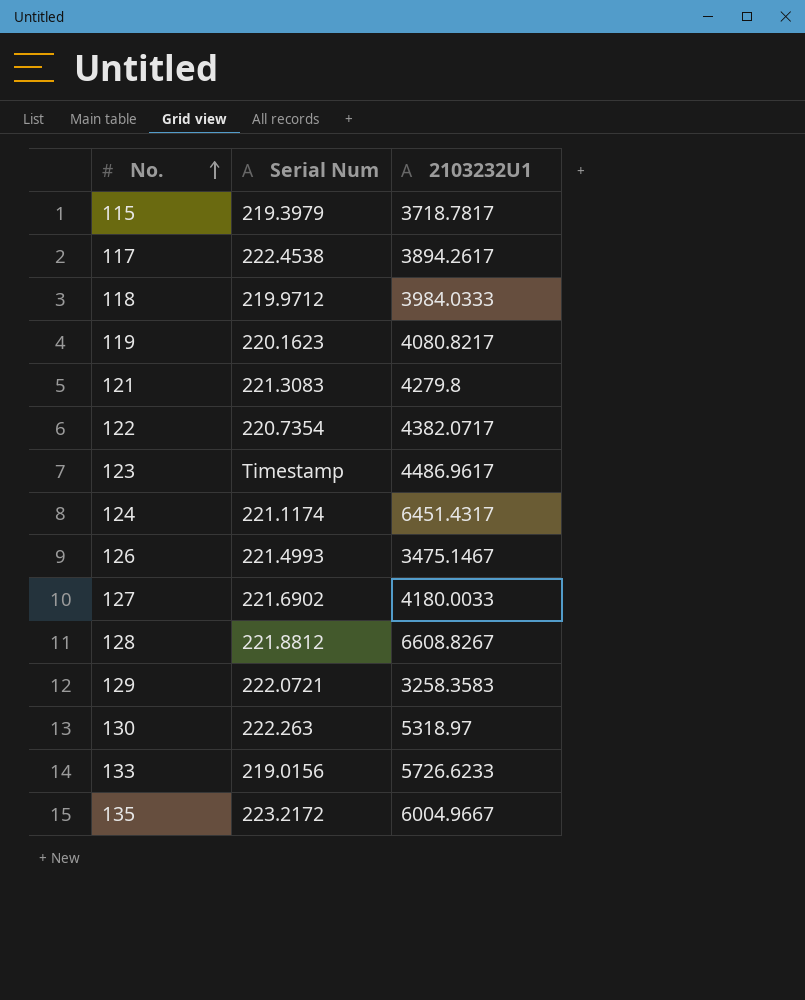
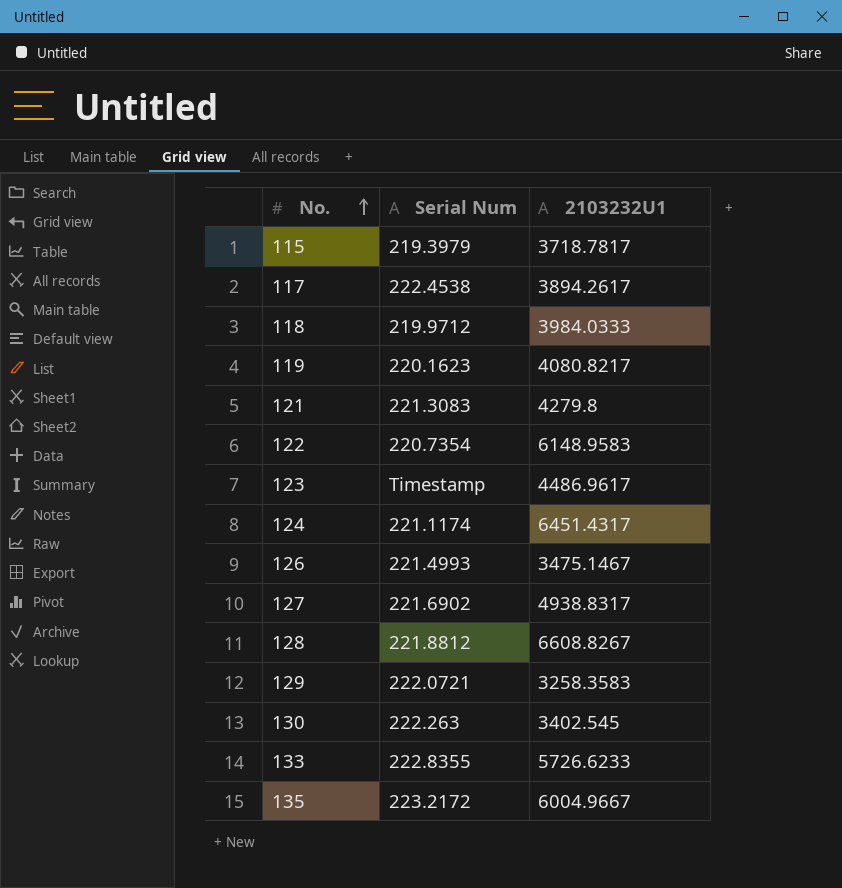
122 | 2103232U1: 4382.0717 -> 6148.9583
127 | 2103232U1: 4180.0033 -> 4938.8317
130 | 2103232U1: 5318.97 -> 3402.545
133 | Serial Num: 219.0156 -> 222.8355

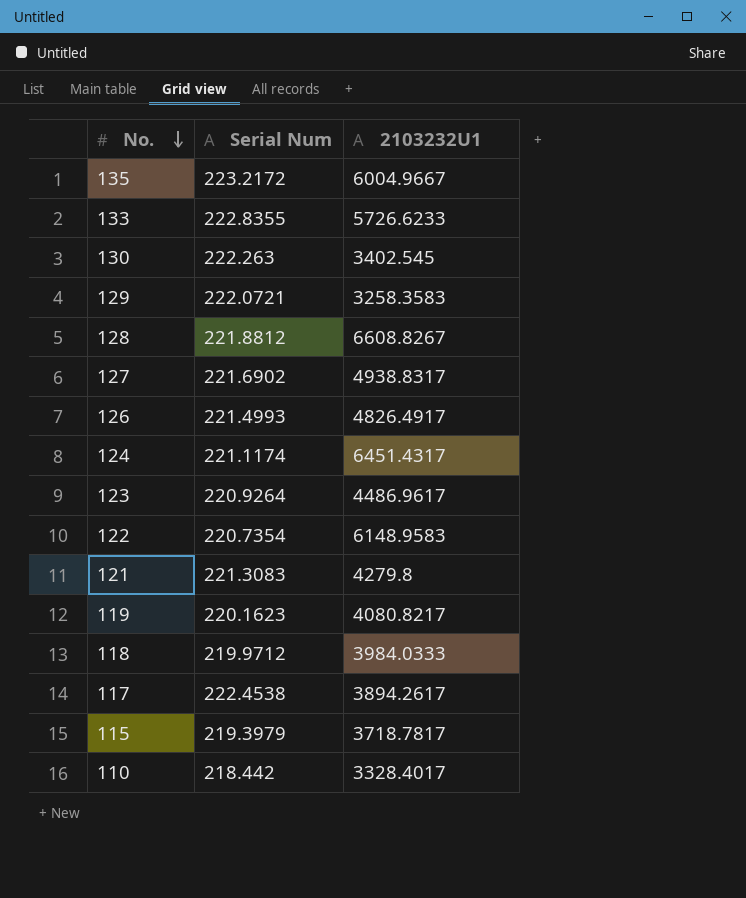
row order: No. ascending -> No. descending
126 | 2103232U1: 3475.1467 -> 4826.4917
123 | Serial Num: Timestamp -> 220.9264
row 110: none -> 218.442 | 3328.4017

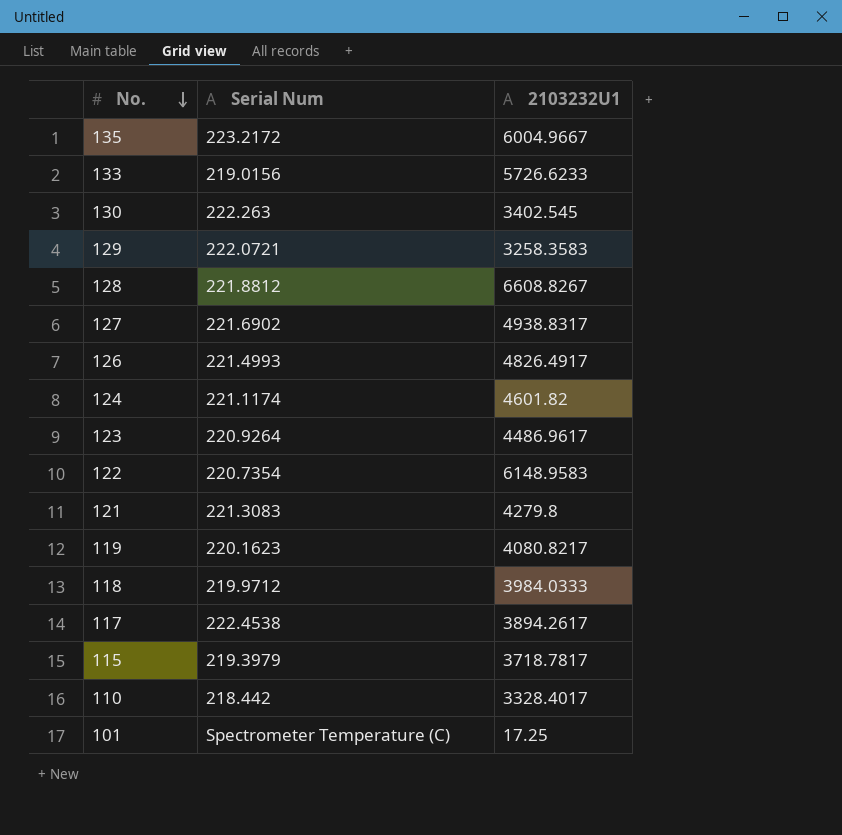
133 | Serial Num: 222.8355 -> 219.0156
124 | 2103232U1: 6451.4317 -> 4601.82
row 101: none -> Spectrometer Temperature (C) | 17.25

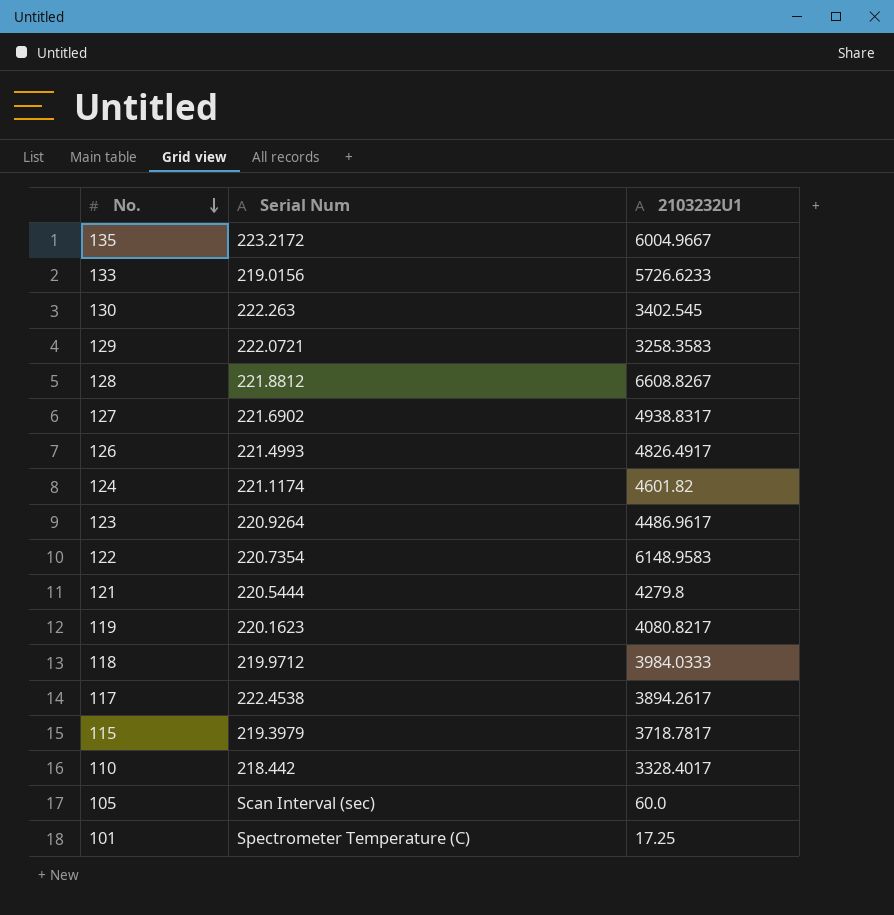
121 | Serial Num: 221.3083 -> 220.5444
row 105: none -> Scan Interval (sec) | 60.0

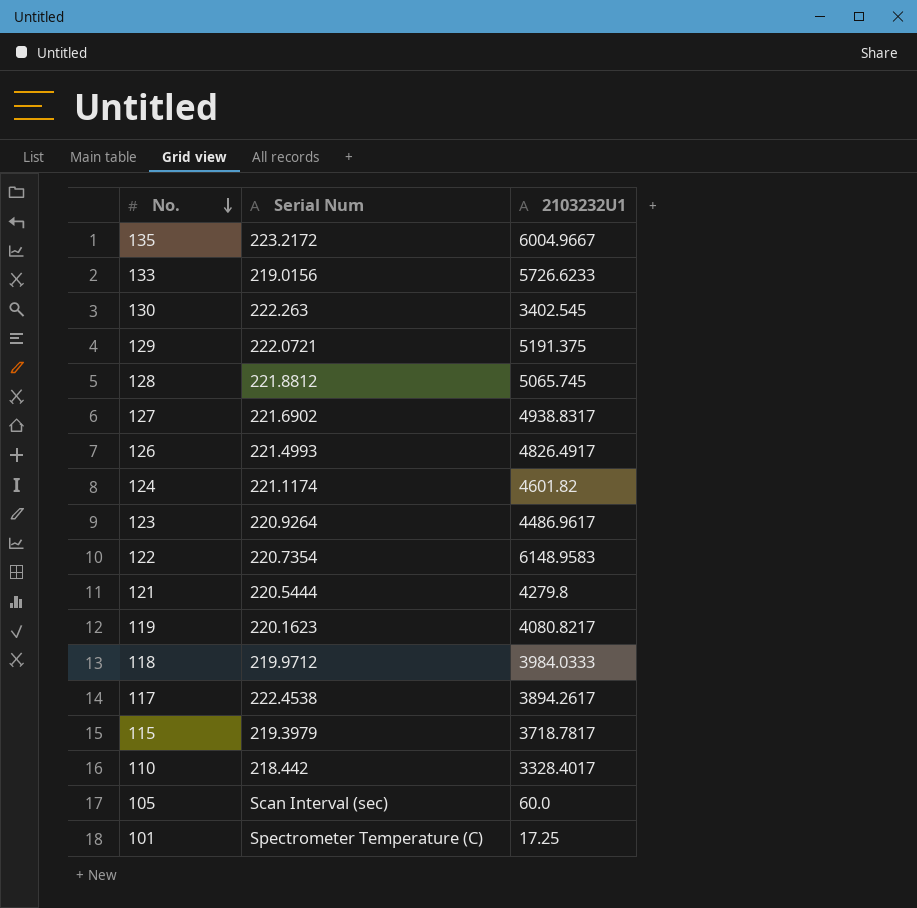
129 | 2103232U1: 3258.3583 -> 5191.375
128 | 2103232U1: 6608.8267 -> 5065.745

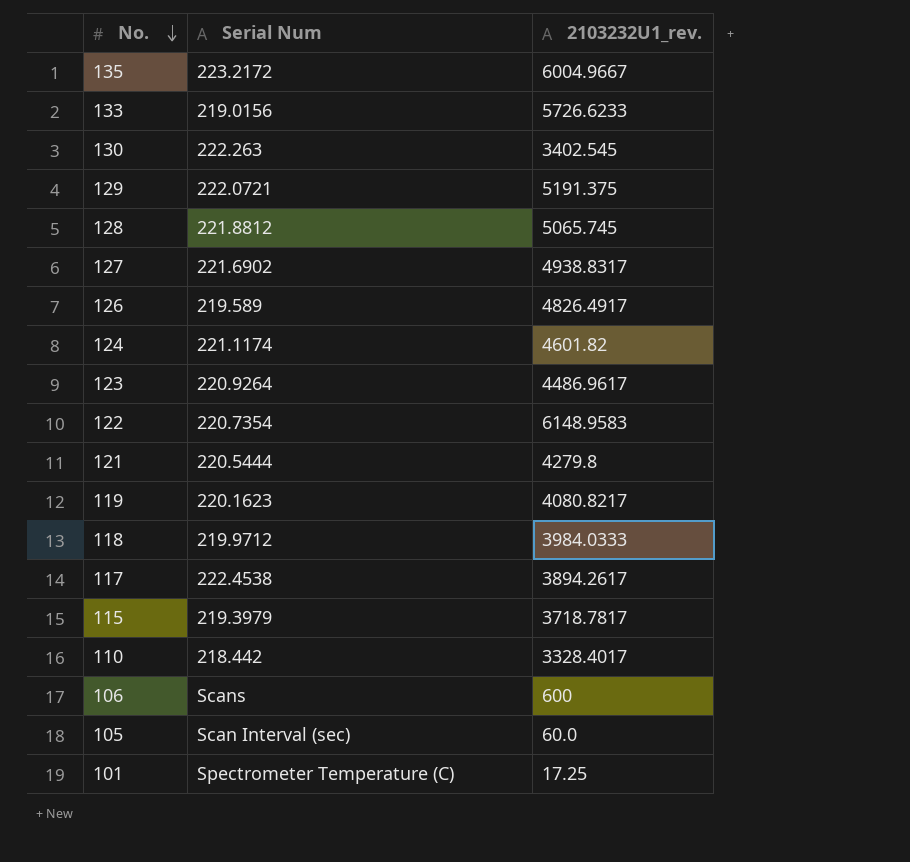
column name: 2103232U1 -> 2103232U1_rev.
126 | Serial Num: 221.4993 -> 219.589
row 106: none -> Scans | 600

